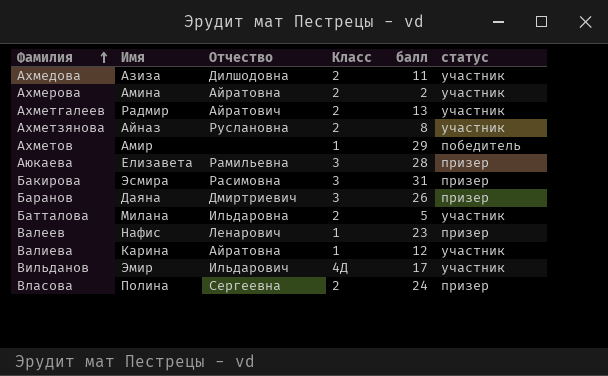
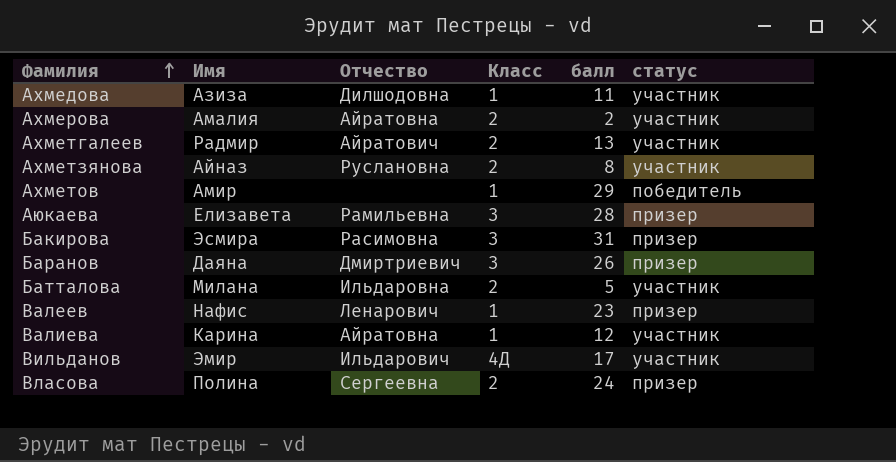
Ахмедова | Класс: 2 -> 1
Ахмерова | Имя: Амина -> Амалия

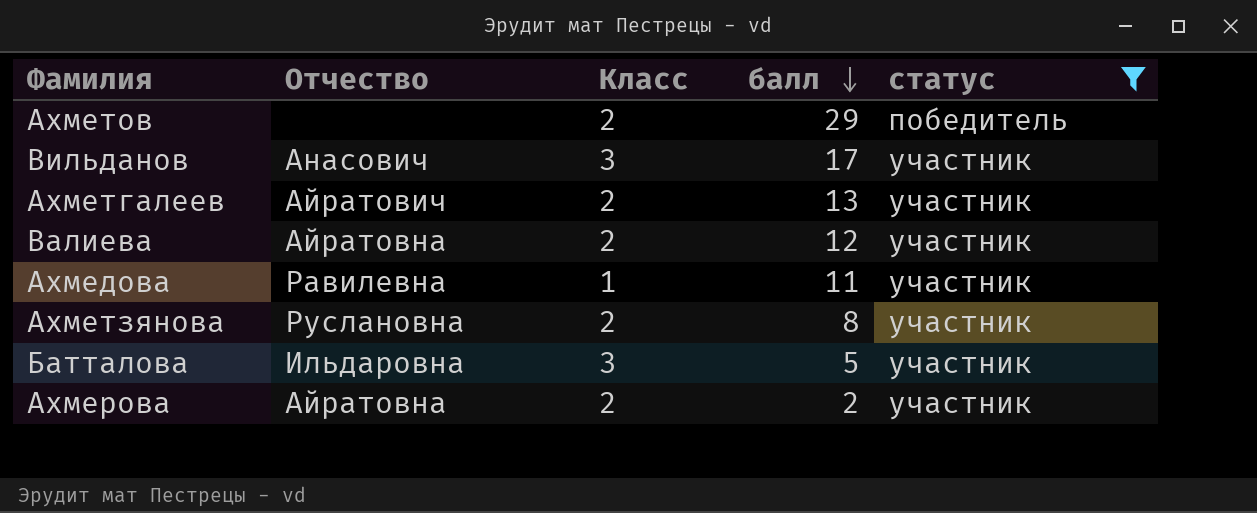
filter: none -> статус != призер
row order: Фамилия ascending -> балл descending
column Имя | position: 2 -> none
Ахметов | Класс: 1 -> 2
Вильданов | Отчество: Ильдарович -> Анасович
Вильданов | Класс: 4Д -> 3
Валиева | Класс: 1 -> 2
Ахмедова | Отчество: Дилшодовна -> Равилевна
Батталова | Класс: 2 -> 3

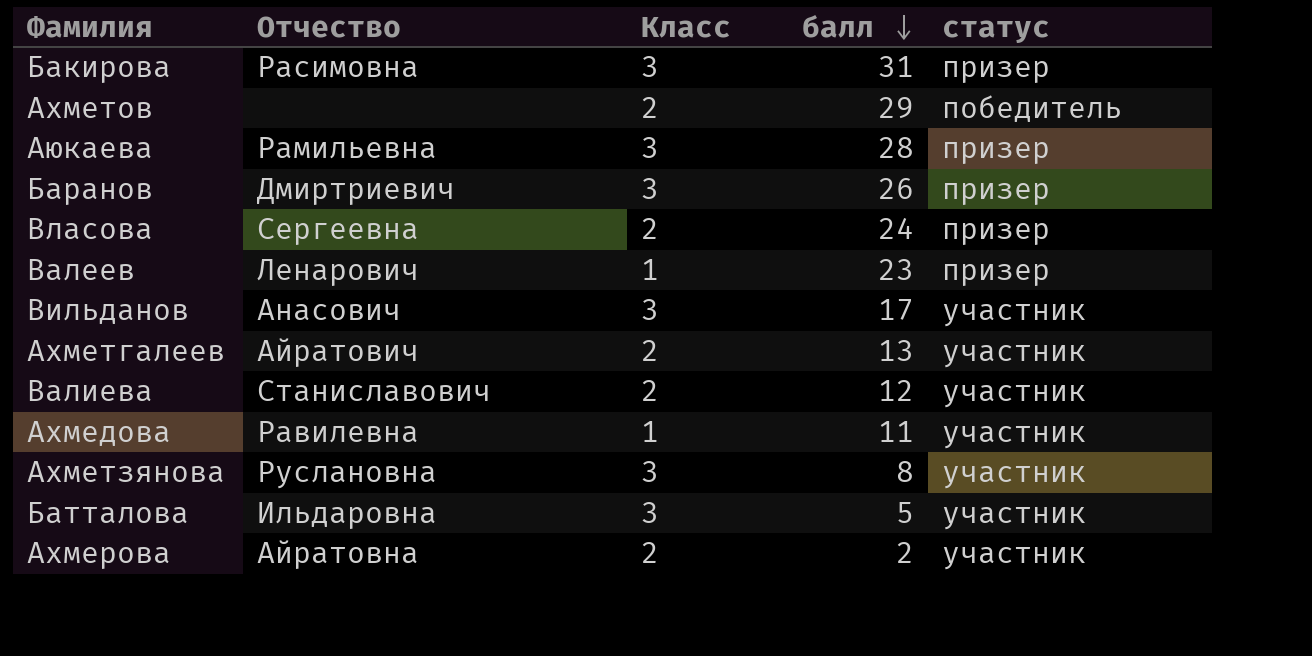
filter: статус != призер -> none
Валиева | Отчество: Айратовна -> Станиславович
Ахметзянова | Класс: 2 -> 3

